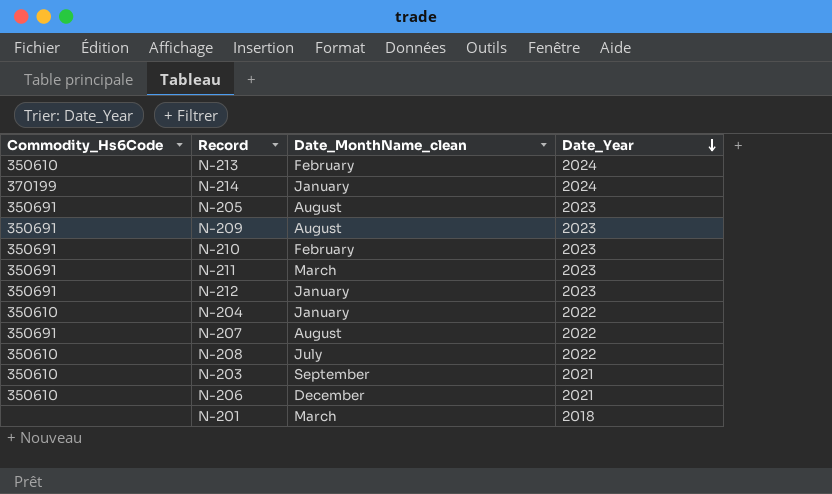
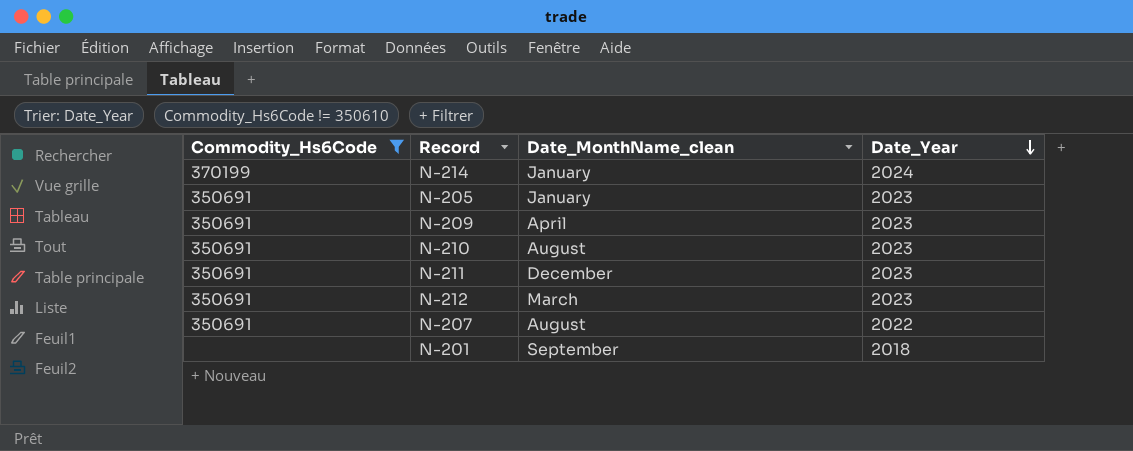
filter: none -> Commodity_Hs6Code != 350610
N-205 | Date_MonthName_clean: August -> January
N-209 | Date_MonthName_clean: August -> April
N-210 | Date_MonthName_clean: February -> August
N-211 | Date_MonthName_clean: March -> December
N-212 | Date_MonthName_clean: January -> March
N-201 | Date_MonthName_clean: March -> September

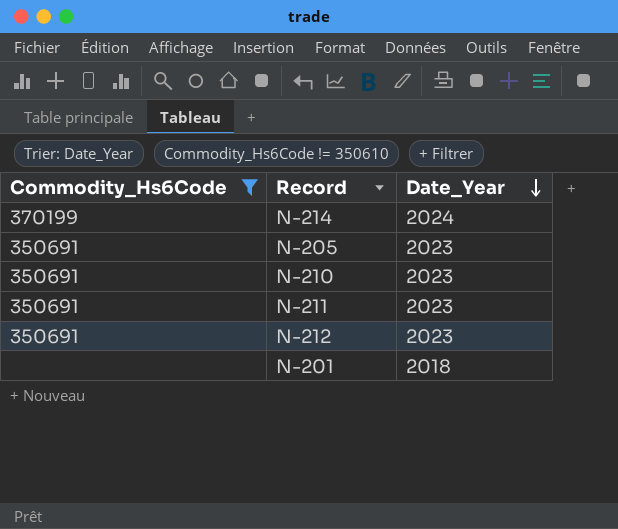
column Date_MonthName_clean | position: 3 -> none
row N-209: 350691 | April | 2023 -> none
row N-207: 350691 | August | 2022 -> none

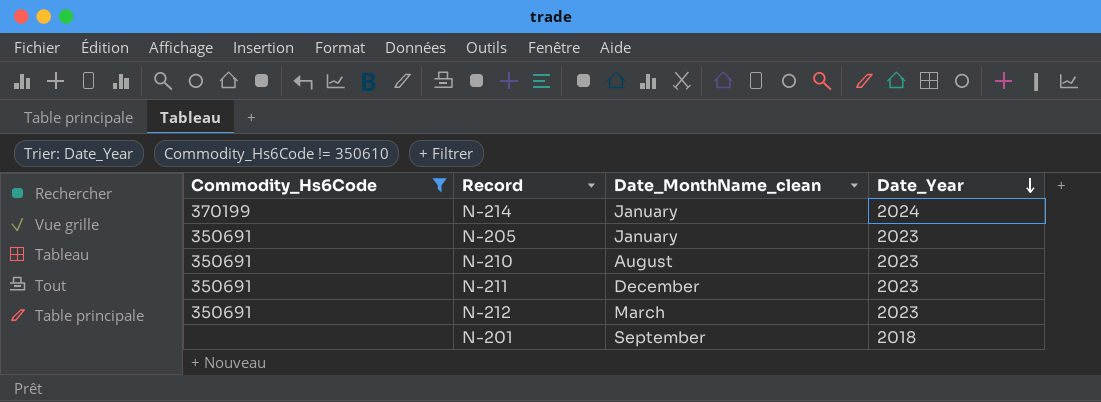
column Date_MonthName_clean | position: none -> 3

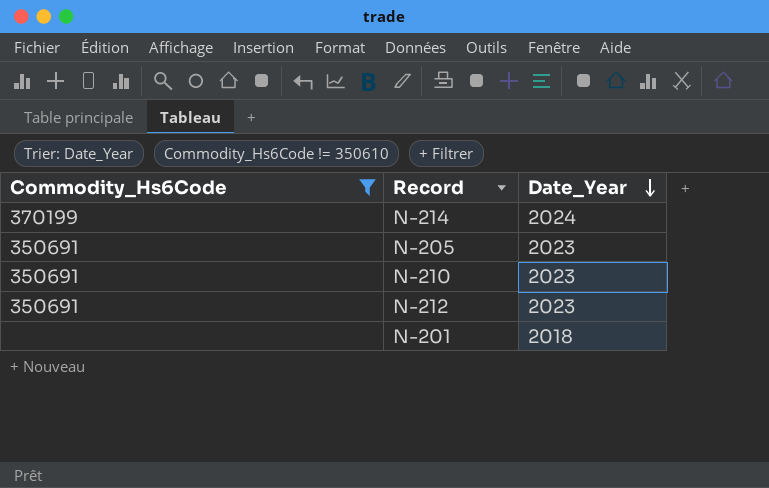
column Date_MonthName_clean | position: 3 -> none
row N-211: 350691 | December | 2023 -> none

